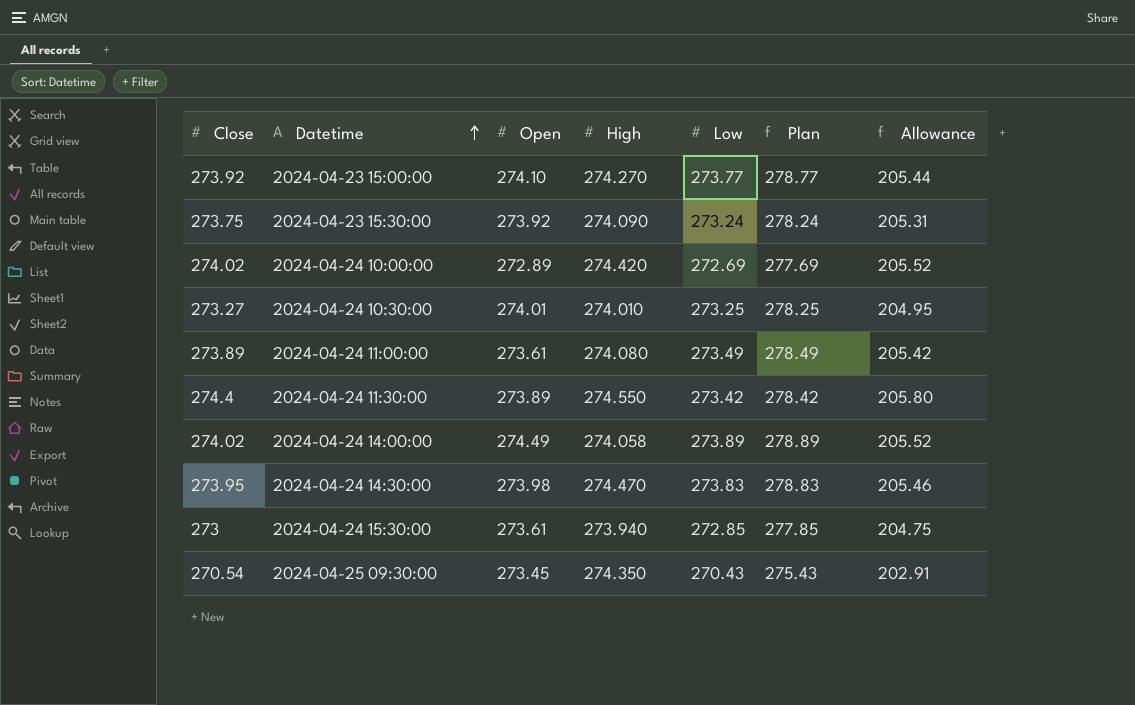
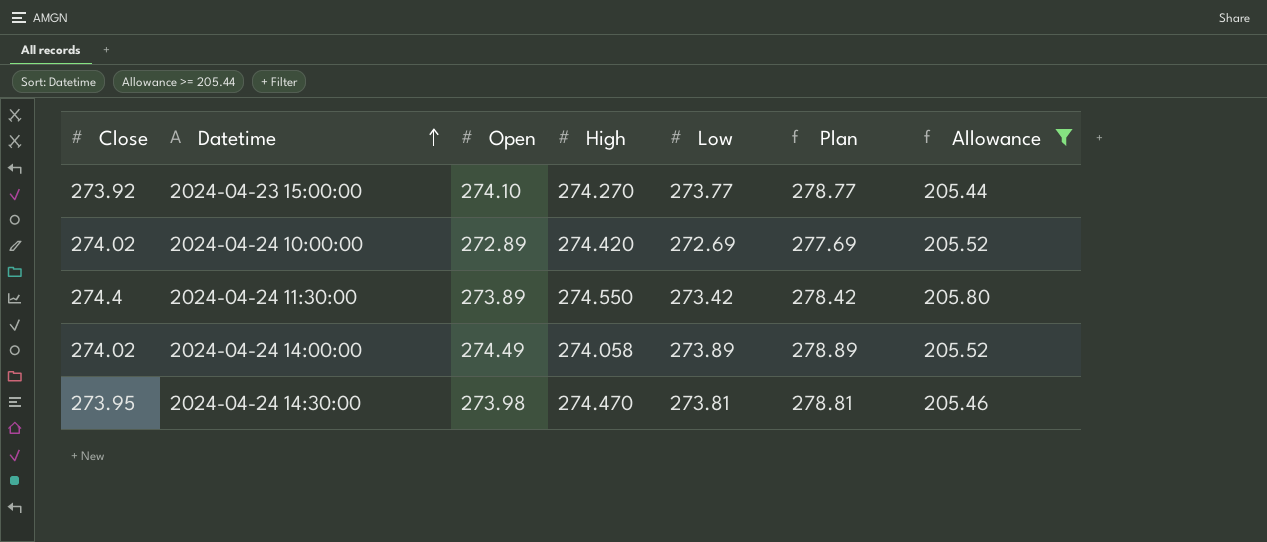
filter: none -> Allowance >= 205.44
2024-04-24 14:30:00 | Low: 273.83 -> 273.81
2024-04-24 14:30:00 | Plan: 278.83 -> 278.81

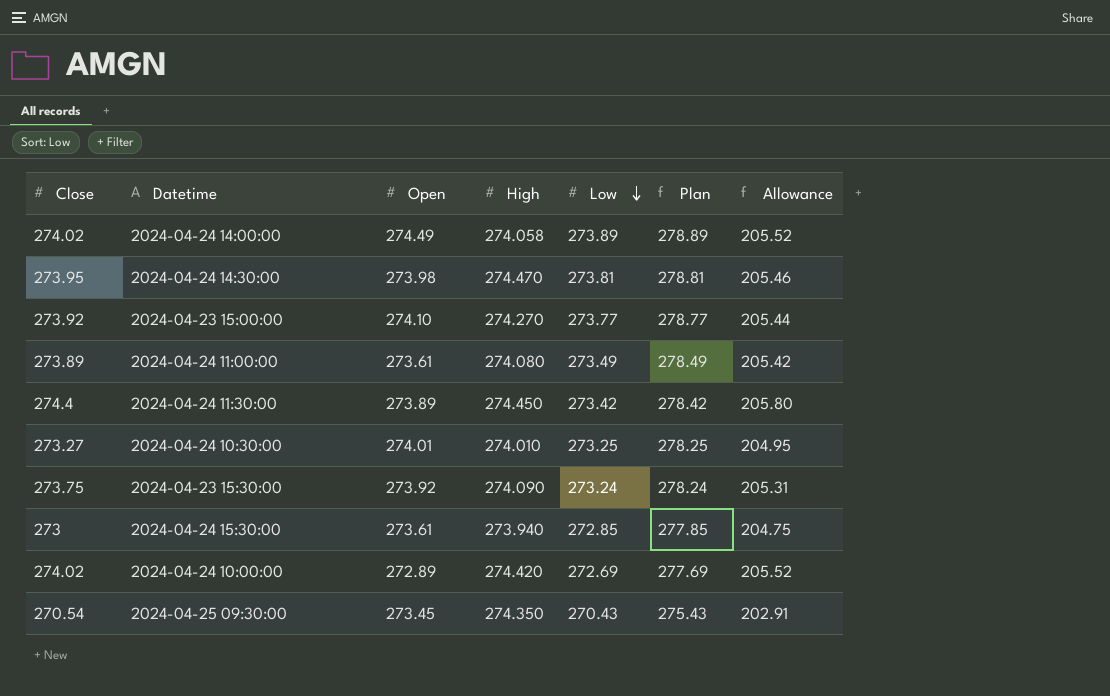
filter: Allowance >= 205.44 -> none
row order: Datetime ascending -> Low descending
2024-04-24 11:30:00 | High: 274.550 -> 274.450

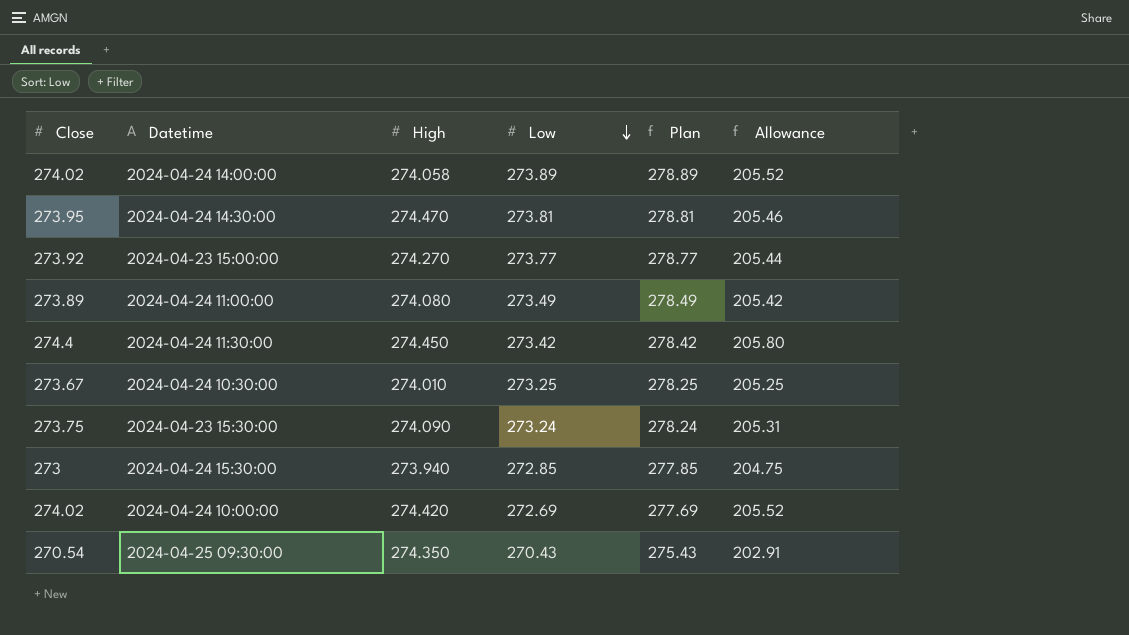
column Open | position: 3 -> none
2024-04-24 10:30:00 | Close: 273.27 -> 273.67
2024-04-24 10:30:00 | Allowance: 204.95 -> 205.25

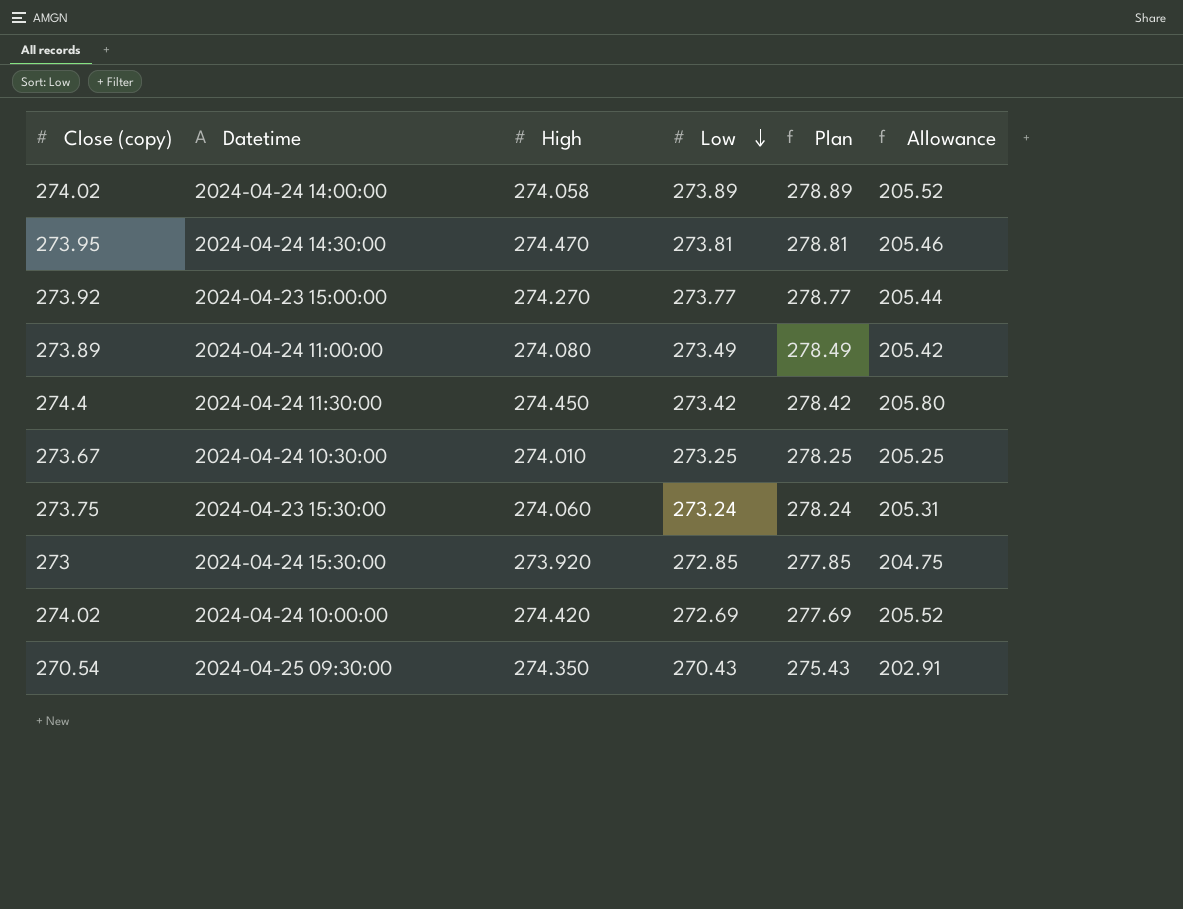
column name: Close -> Close (copy)
2024-04-23 15:30:00 | High: 274.090 -> 274.060
2024-04-24 15:30:00 | High: 273.940 -> 273.920

